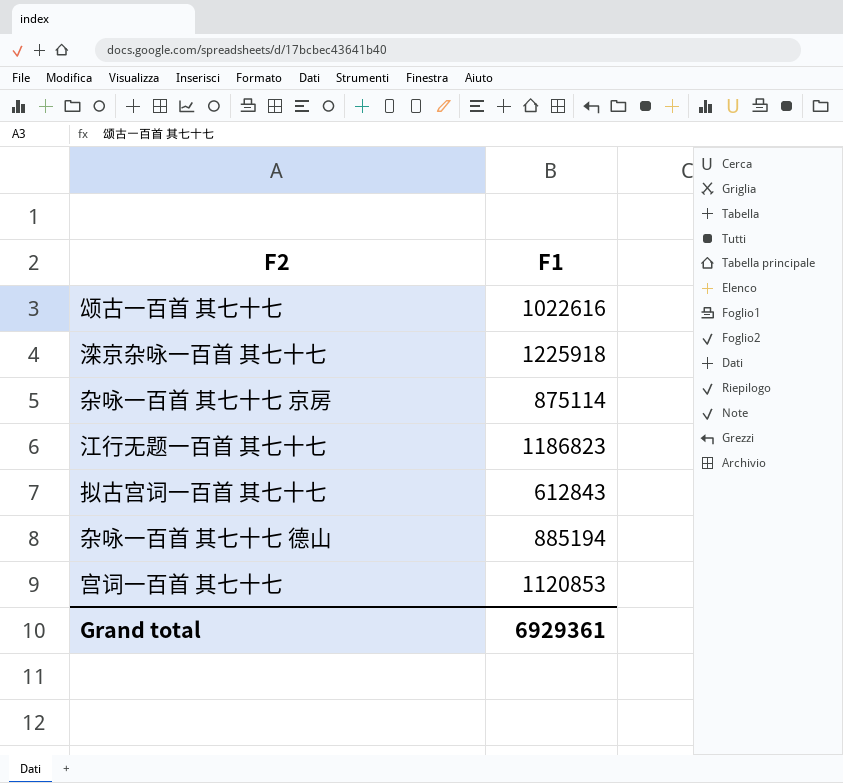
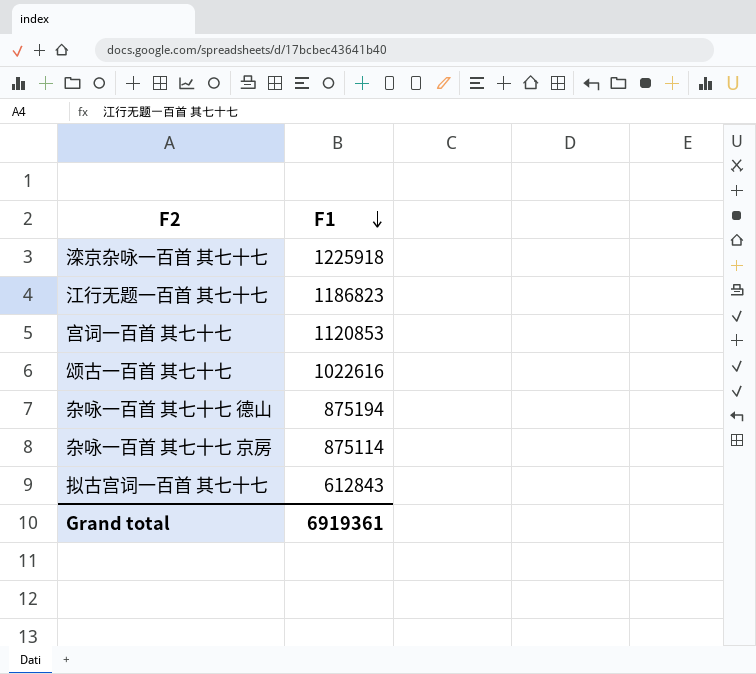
row order: none -> F1 descending
杂咏一百首 其七十七 德山 | F1: 885194 -> 875194
Grand total | F1: 6929361 -> 6919361

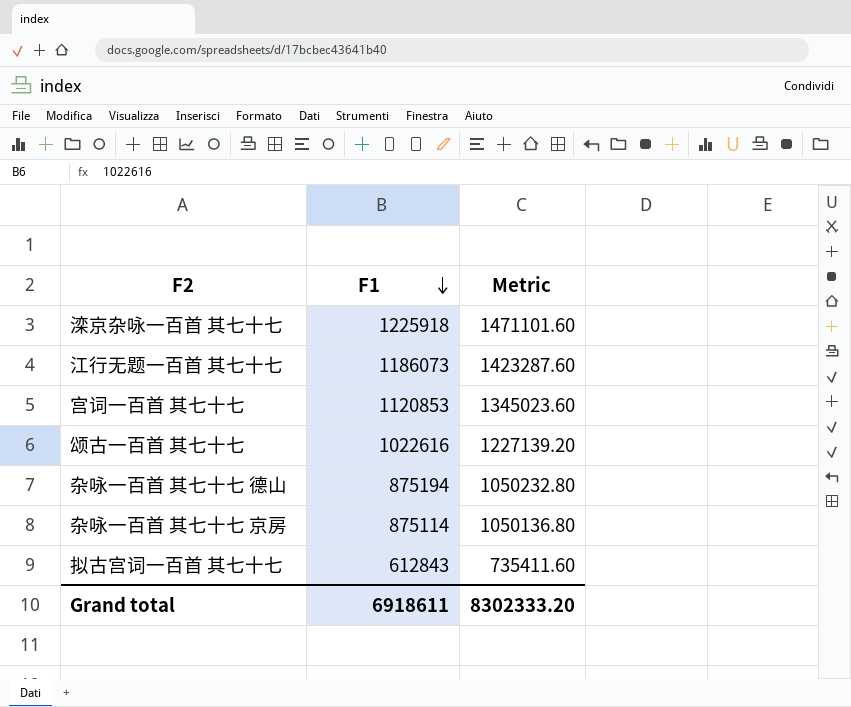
column Metric | formula: none -> [F1] * 1.2
江行无题一百首 其七十七 | F1: 1186823 -> 1186073
Grand total | F1: 6919361 -> 6918611

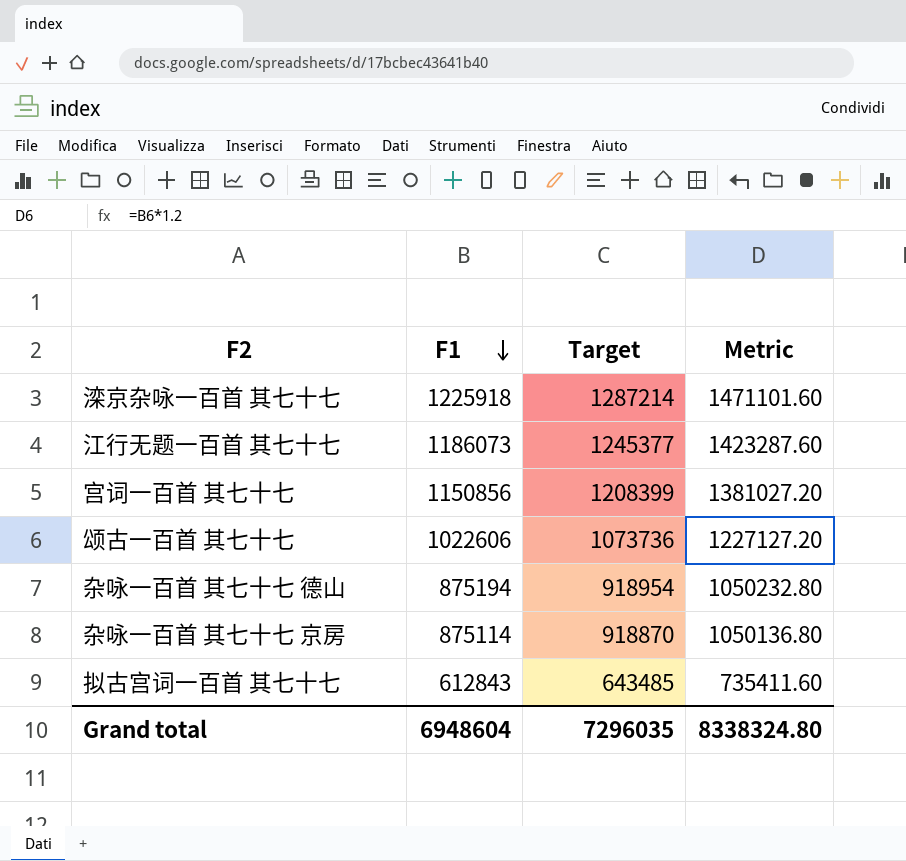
column Target | formula: none -> [F1] * 1.05
宫词一百首 其七十七 | F1: 1120853 -> 1150856
宫词一百首 其七十七 | Metric: 1345023.60 -> 1381027.20
颂古一百首 其七十七 | F1: 1022616 -> 1022606
颂古一百首 其七十七 | Metric: 1227139.20 -> 1227127.20
Grand total | F1: 6918611 -> 6948604
Grand total | Metric: 8302333.20 -> 8338324.80

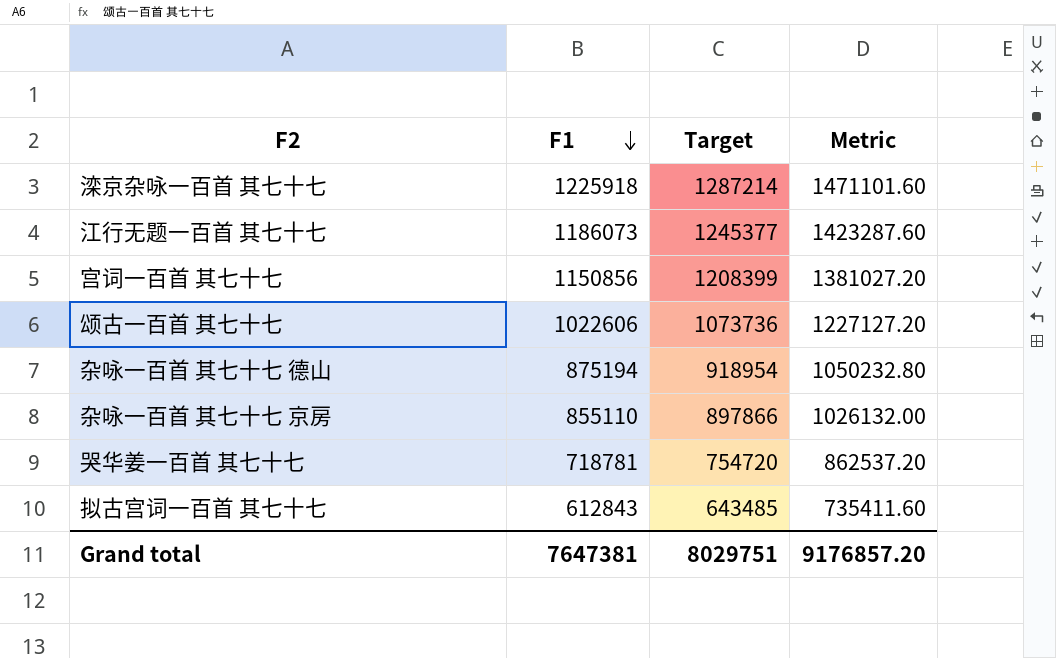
杂咏一百首 其七十七 京房 | F1: 875114 -> 855110
杂咏一百首 其七十七 京房 | Target: 918870 -> 897866
杂咏一百首 其七十七 京房 | Metric: 1050136.80 -> 1026132.00
row 哭华姜一百首 其七十七: none -> 718781 | 754720 | 862537.20
Grand total | F1: 6948604 -> 7647381
Grand total | Target: 7296035 -> 8029751
Grand total | Metric: 8338324.80 -> 9176857.20

